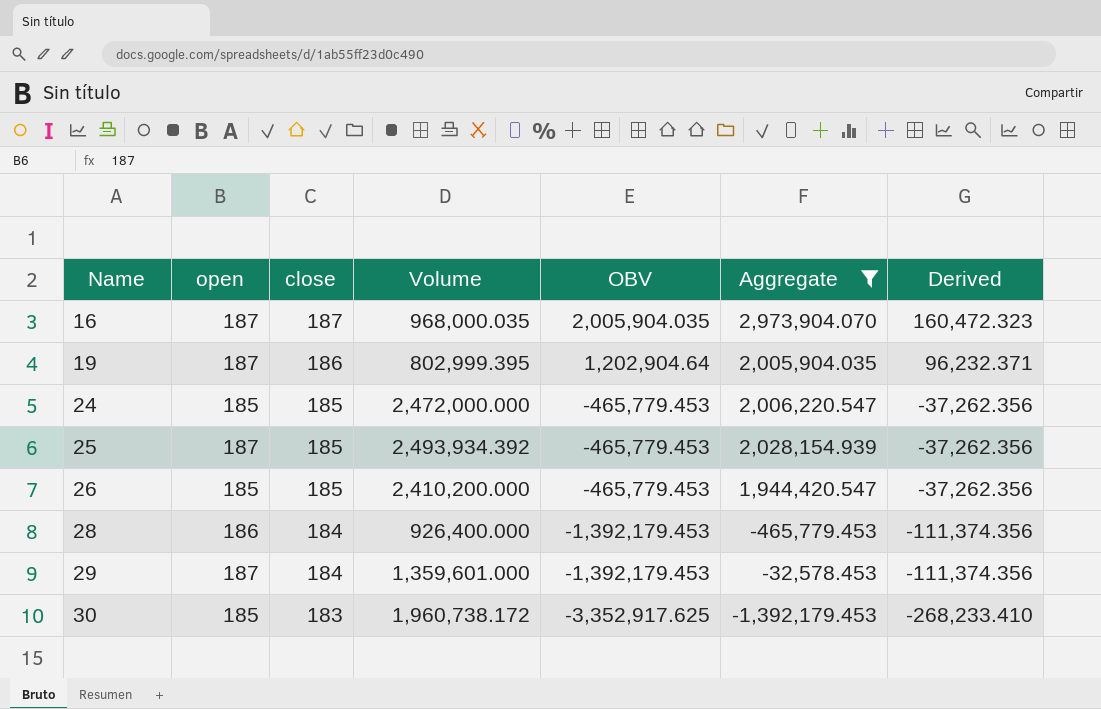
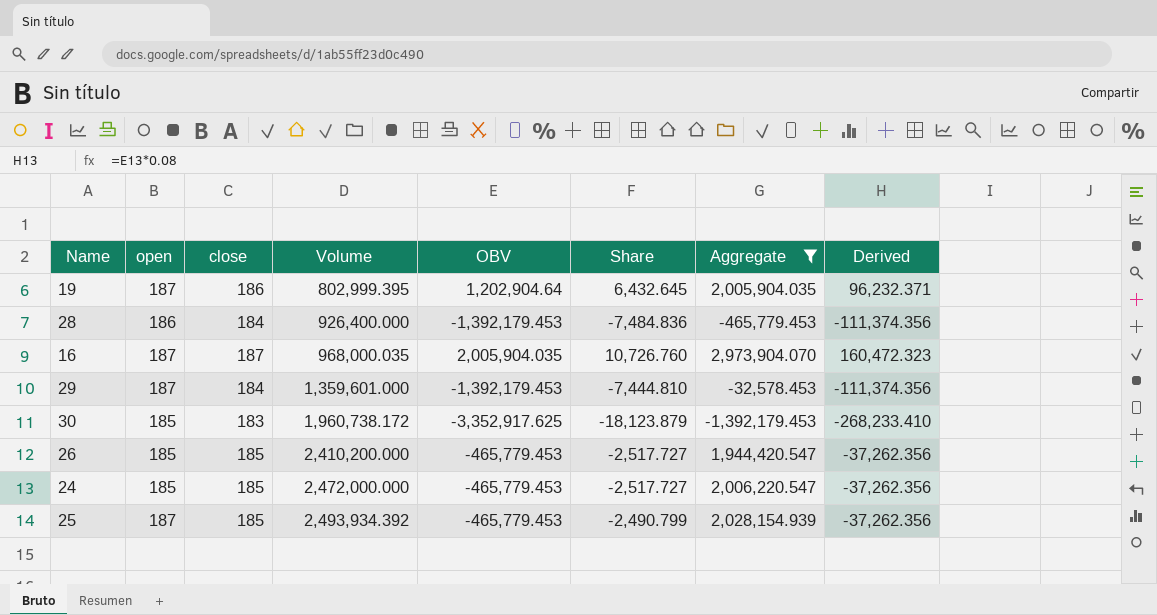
row order: Name ascending -> Volume ascending
column Share | formula: none -> [OBV] / [open]

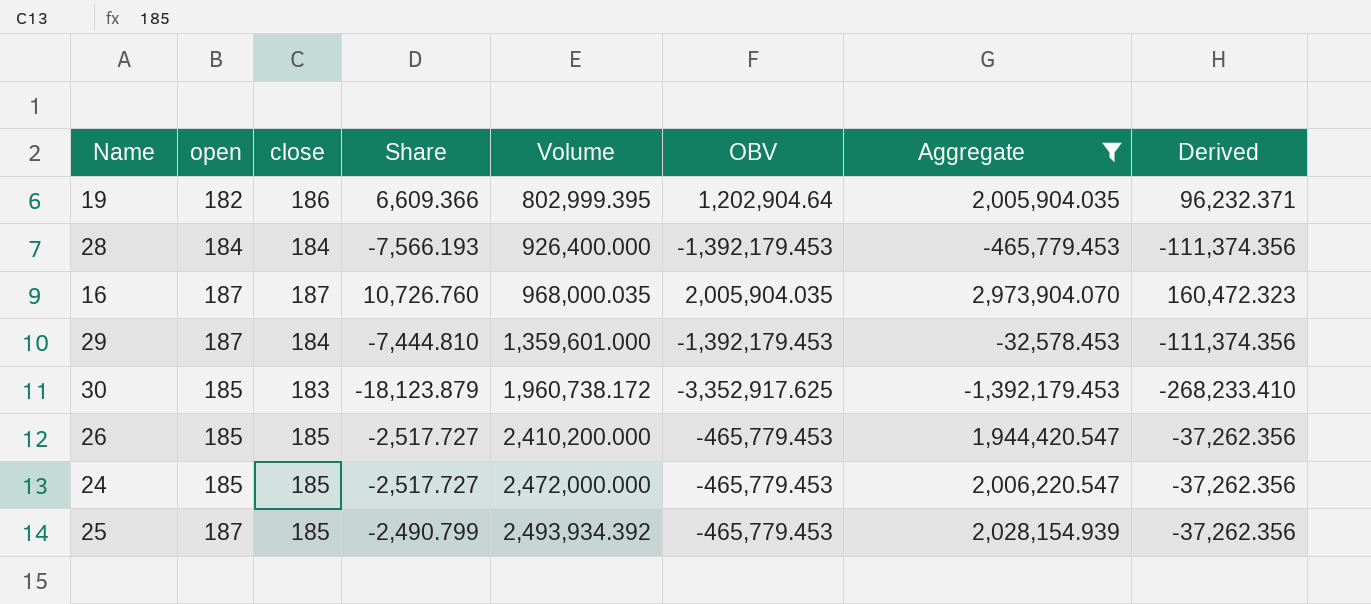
column Share | position: 6 -> 4
19 | open: 187 -> 182
19 | Share: 6,432.645 -> 6,609.366
28 | open: 186 -> 184
28 | Share: -7,484.836 -> -7,566.193

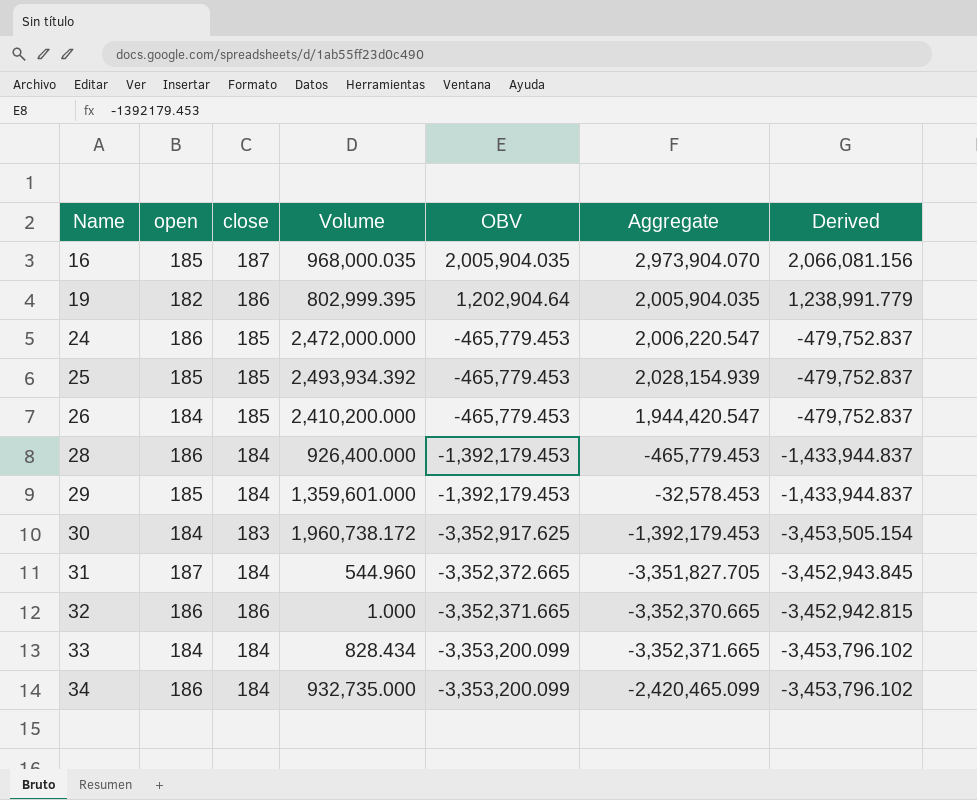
filter: Aggregate >= -1,392,179.453 -> none
row order: Volume ascending -> Name ascending
column Share | formula: [OBV] / [open] -> none
column Derived | formula: [OBV] * 0.08 -> [OBV] * 1.03
16 | open: 187 -> 185
24 | open: 185 -> 186
25 | open: 187 -> 185
26 | open: 185 -> 184
28 | open: 184 -> 186
29 | open: 187 -> 185
30 | open: 185 -> 184

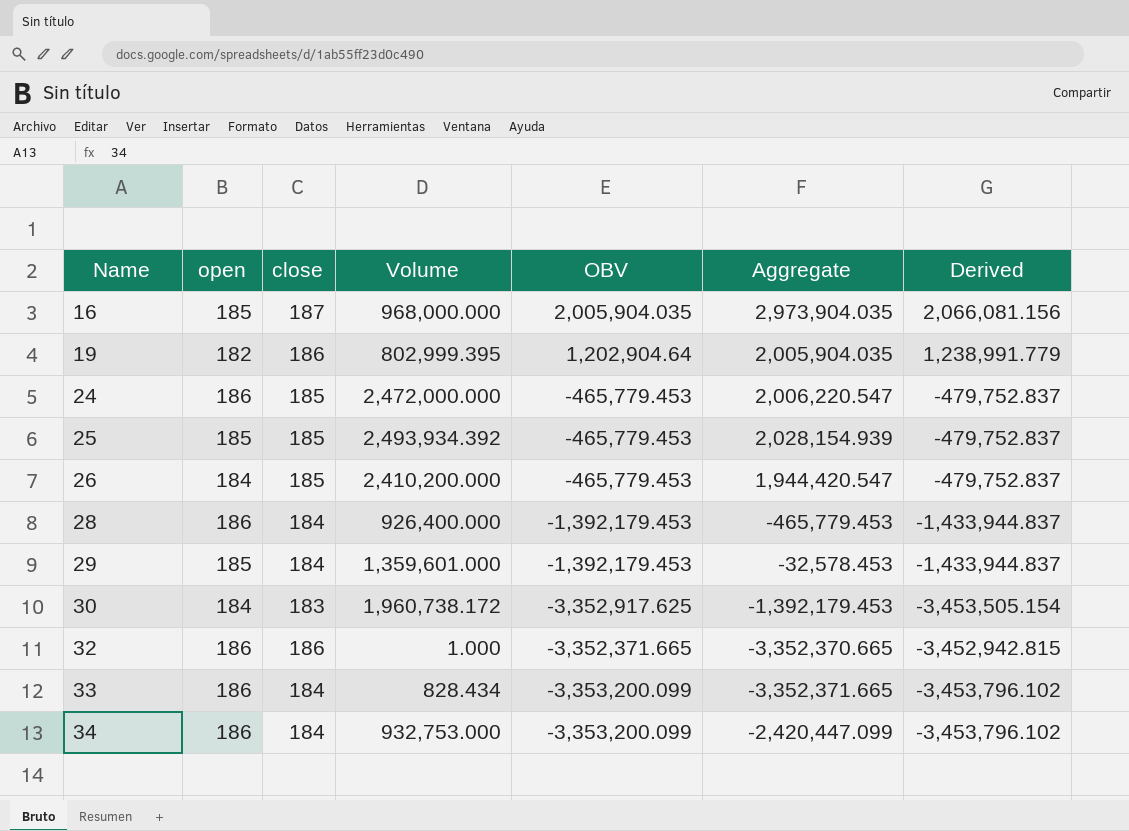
row 31: 187 | 184 | 544.960 | -3,352,372.665 | -3,351,827.705 | -3,452,943.845 -> none
16 | Volume: 968,000.035 -> 968,000.000
16 | Aggregate: 2,973,904.070 -> 2,973,904.035
33 | open: 184 -> 186
34 | Volume: 932,735.000 -> 932,753.000
34 | Aggregate: -2,420,465.099 -> -2,420,447.099

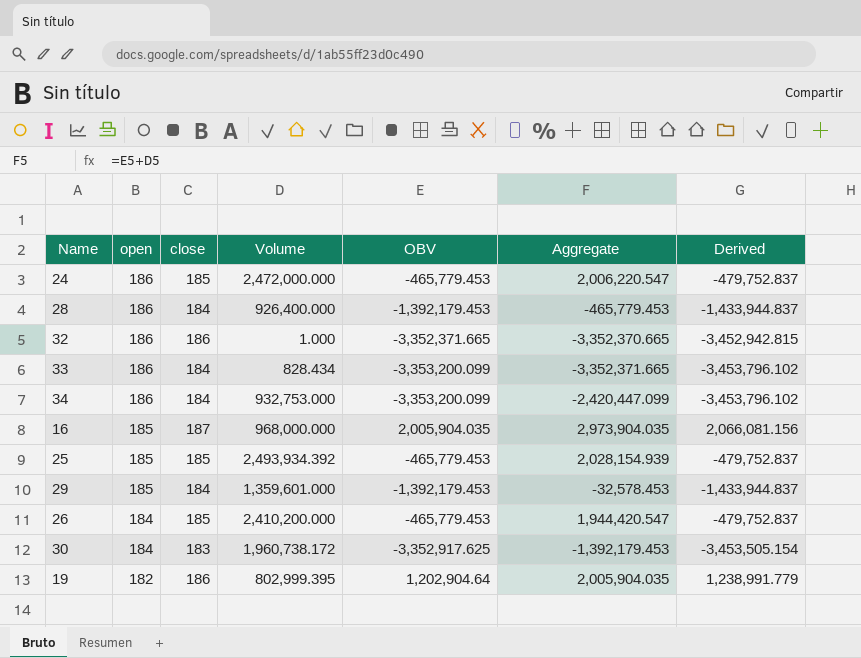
row order: Name ascending -> open descending

